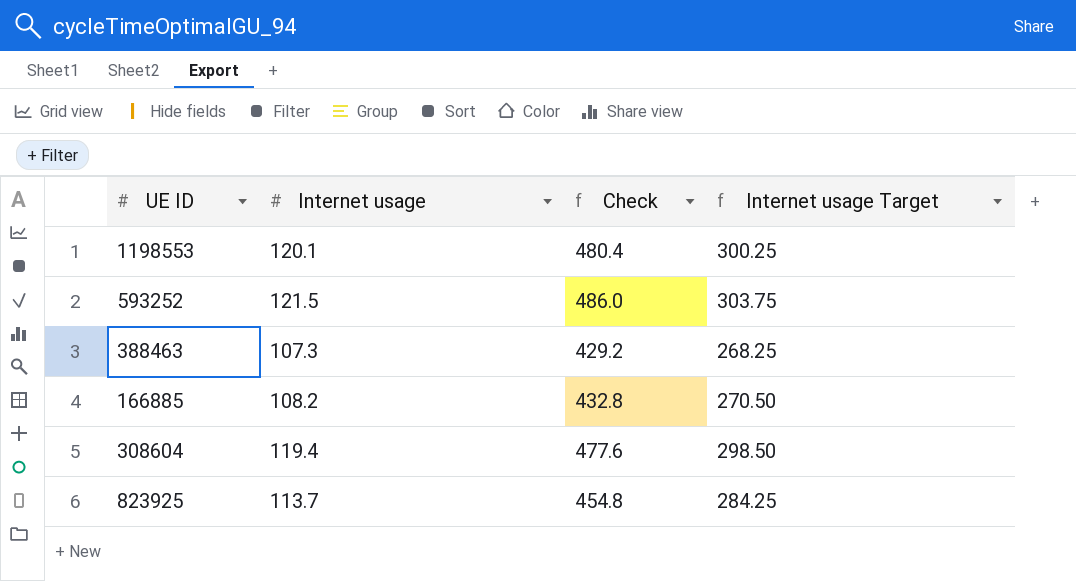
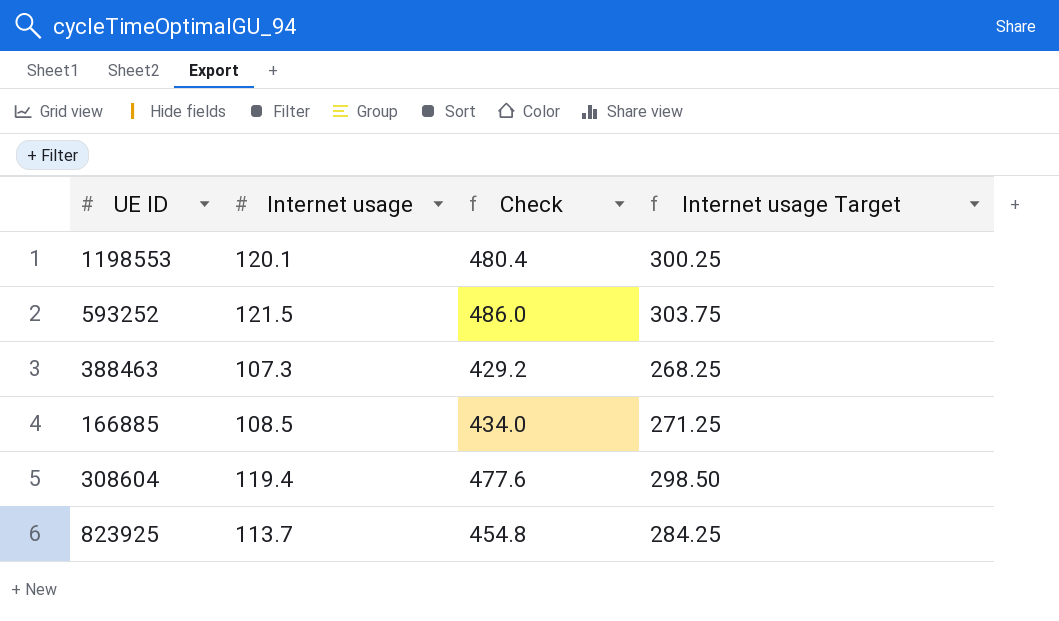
166885 | Internet usage: 108.2 -> 108.5
166885 | Check: 432.8 -> 434.0
166885 | Internet usage Target: 270.50 -> 271.25

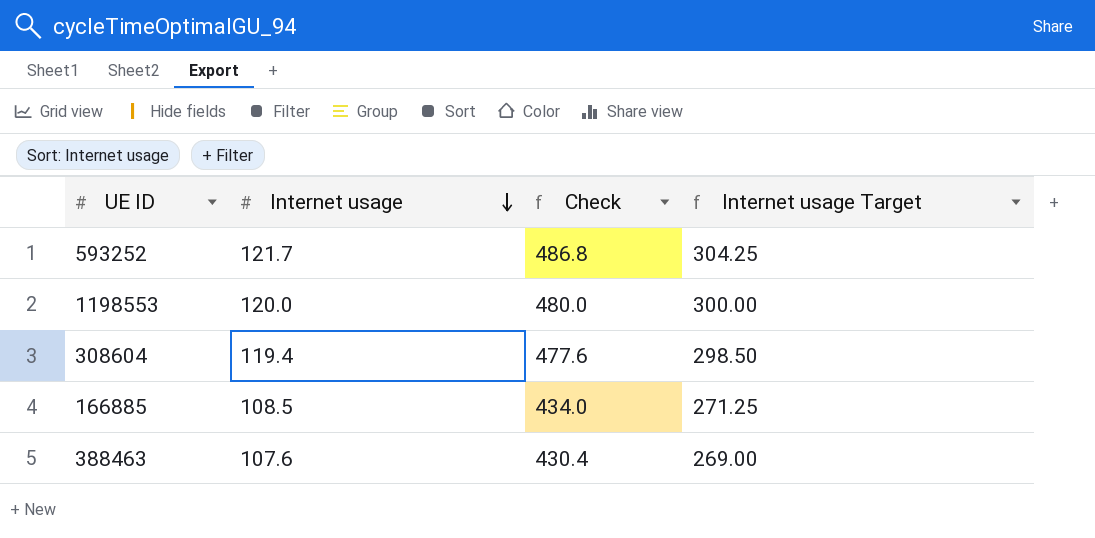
row order: none -> Internet usage descending
row 823925: 113.7 | 454.8 | 284.25 -> none
593252 | Internet usage: 121.5 -> 121.7
593252 | Check: 486.0 -> 486.8
593252 | Internet usage Target: 303.75 -> 304.25
1198553 | Internet usage: 120.1 -> 120.0
1198553 | Check: 480.4 -> 480.0
1198553 | Internet usage Target: 300.25 -> 300.00
388463 | Internet usage: 107.3 -> 107.6
388463 | Check: 429.2 -> 430.4
388463 | Internet usage Target: 268.25 -> 269.00

